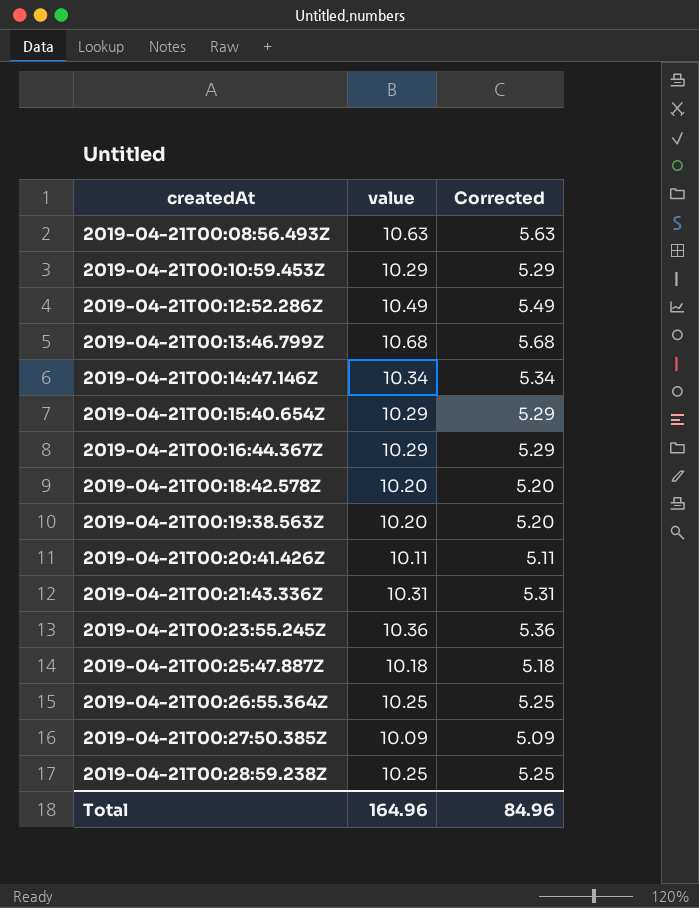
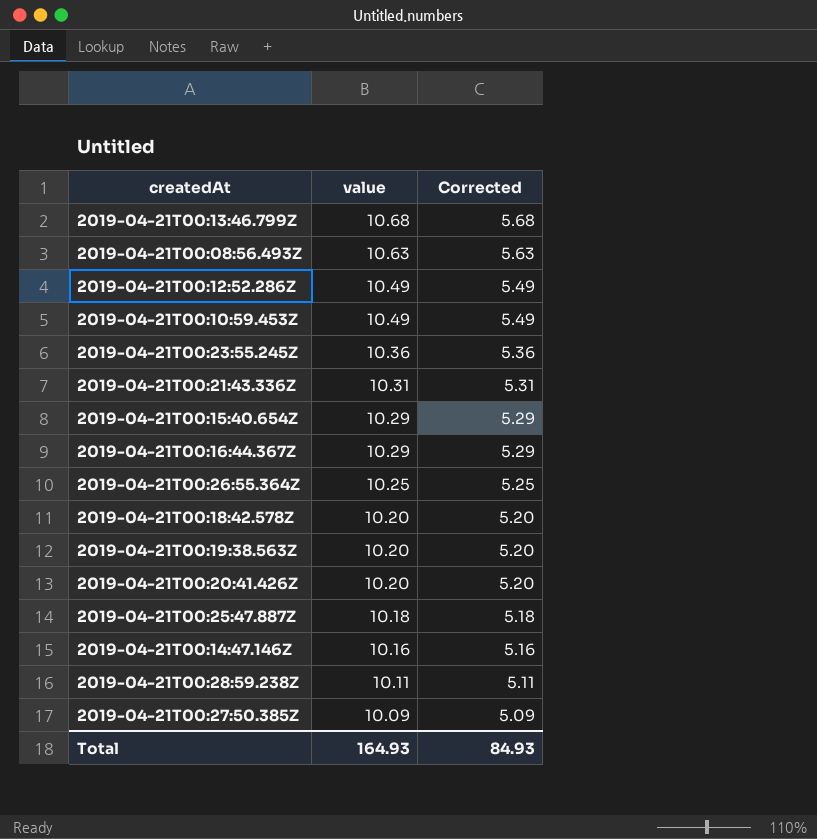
row order: createdAt ascending -> value descending
2019-04-21T00:10:59.453Z | value: 10.29 -> 10.49
2019-04-21T00:10:59.453Z | Corrected: 5.29 -> 5.49
2019-04-21T00:20:41.426Z | value: 10.11 -> 10.20
2019-04-21T00:20:41.426Z | Corrected: 5.11 -> 5.20
2019-04-21T00:14:47.146Z | value: 10.34 -> 10.16
2019-04-21T00:14:47.146Z | Corrected: 5.34 -> 5.16
2019-04-21T00:28:59.238Z | value: 10.25 -> 10.11
2019-04-21T00:28:59.238Z | Corrected: 5.25 -> 5.11
Total | value: 164.96 -> 164.93
Total | Corrected: 84.96 -> 84.93

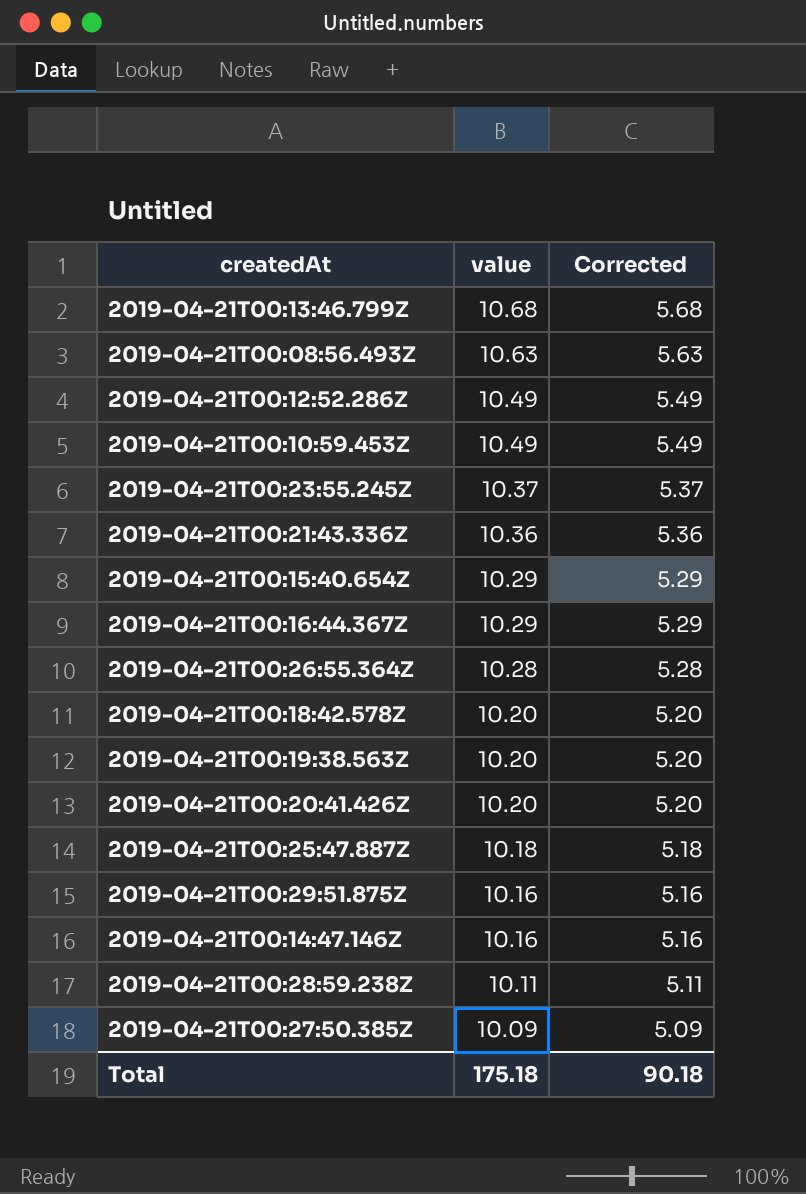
2019-04-21T00:23:55.245Z | value: 10.36 -> 10.37
2019-04-21T00:23:55.245Z | Corrected: 5.36 -> 5.37
2019-04-21T00:21:43.336Z | value: 10.31 -> 10.36
2019-04-21T00:21:43.336Z | Corrected: 5.31 -> 5.36
2019-04-21T00:26:55.364Z | value: 10.25 -> 10.28
2019-04-21T00:26:55.364Z | Corrected: 5.25 -> 5.28
row 2019-04-21T00:29:51.875Z: none -> 10.16 | 5.16
Total | value: 164.93 -> 175.18
Total | Corrected: 84.93 -> 90.18

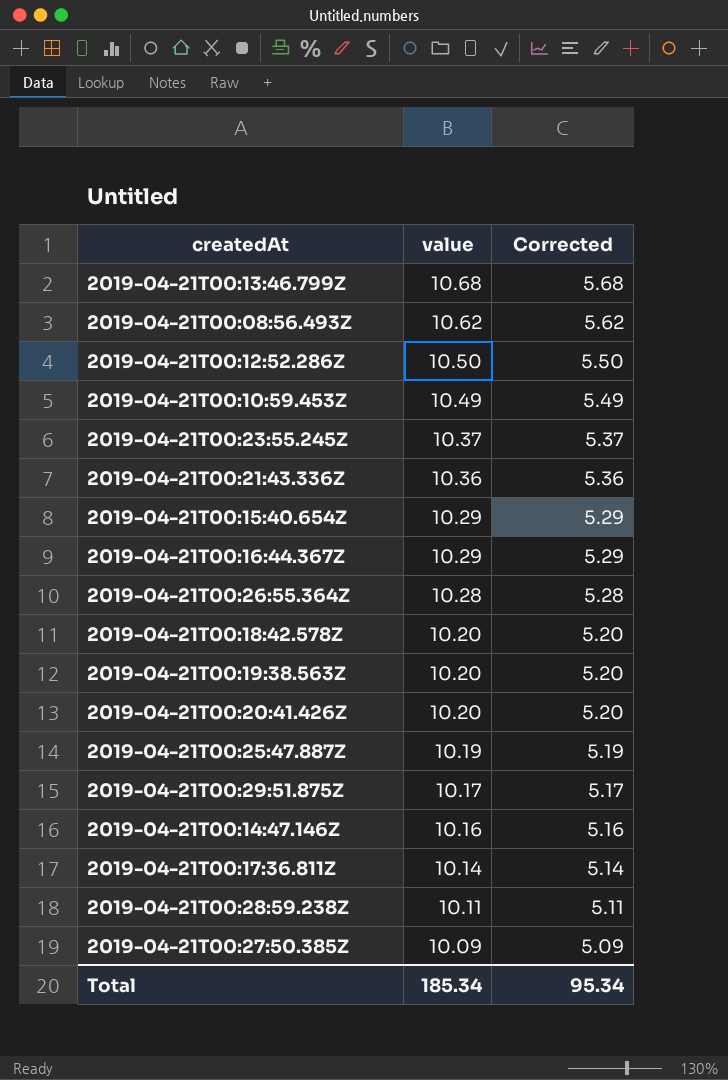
2019-04-21T00:08:56.493Z | value: 10.63 -> 10.62
2019-04-21T00:08:56.493Z | Corrected: 5.63 -> 5.62
2019-04-21T00:12:52.286Z | value: 10.49 -> 10.50
2019-04-21T00:12:52.286Z | Corrected: 5.49 -> 5.50
2019-04-21T00:25:47.887Z | value: 10.18 -> 10.19
2019-04-21T00:25:47.887Z | Corrected: 5.18 -> 5.19
2019-04-21T00:29:51.875Z | value: 10.16 -> 10.17
2019-04-21T00:29:51.875Z | Corrected: 5.16 -> 5.17
row 2019-04-21T00:17:36.811Z: none -> 10.14 | 5.14
Total | value: 175.18 -> 185.34
Total | Corrected: 90.18 -> 95.34

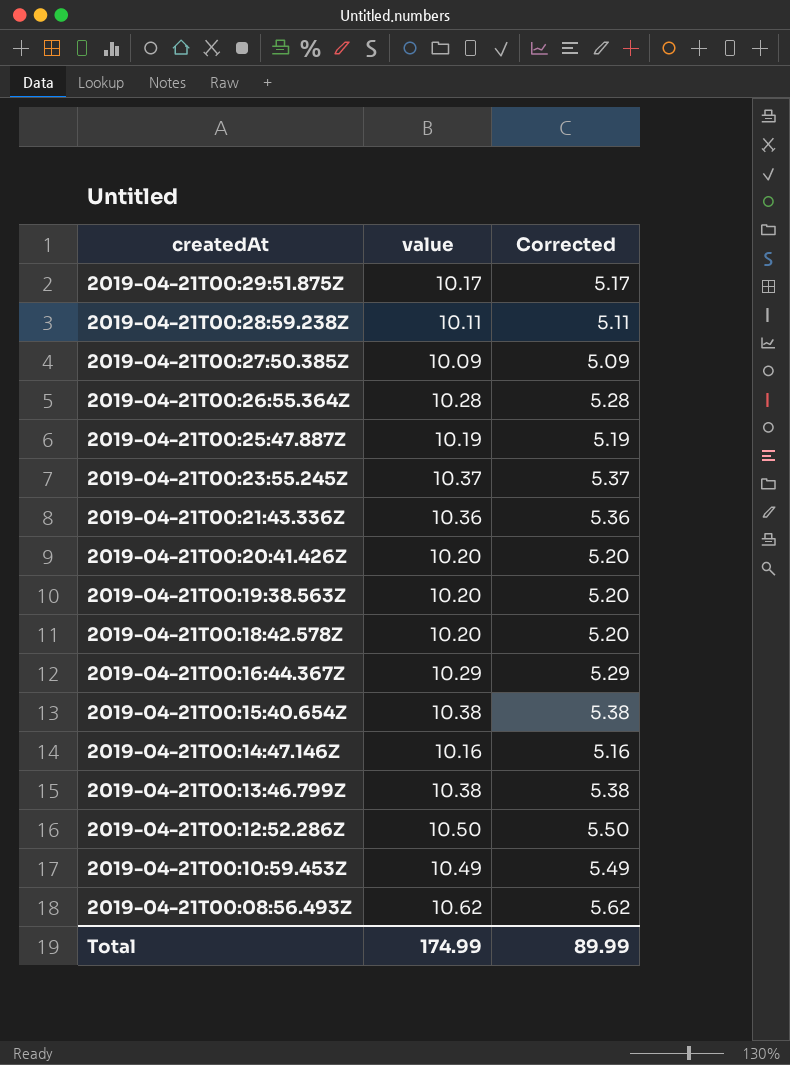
row order: value descending -> createdAt descending
row 2019-04-21T00:17:36.811Z: 10.14 | 5.14 -> none
2019-04-21T00:15:40.654Z | value: 10.29 -> 10.38
2019-04-21T00:15:40.654Z | Corrected: 5.29 -> 5.38
2019-04-21T00:13:46.799Z | value: 10.68 -> 10.38
2019-04-21T00:13:46.799Z | Corrected: 5.68 -> 5.38
Total | value: 185.34 -> 174.99
Total | Corrected: 95.34 -> 89.99

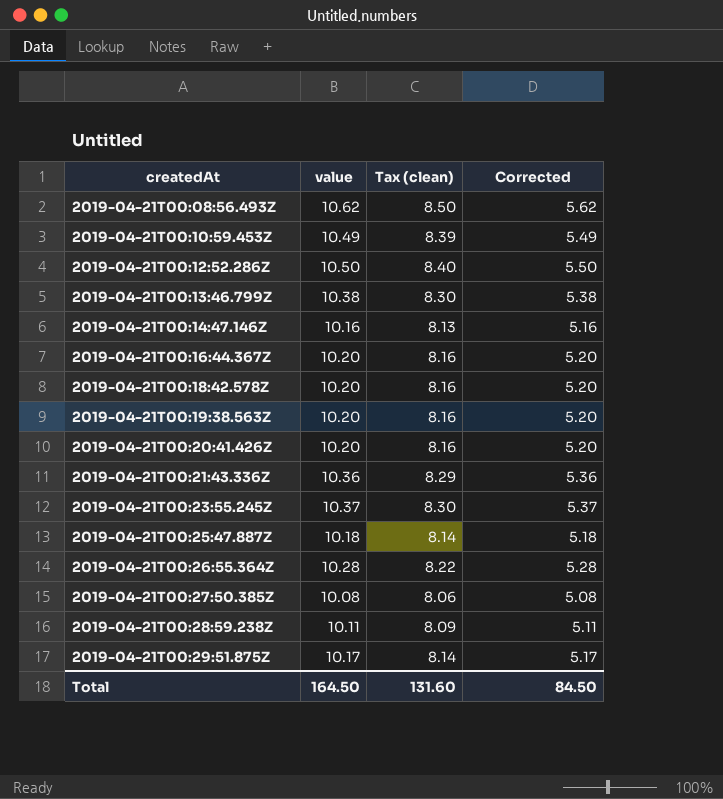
row order: createdAt descending -> createdAt ascending
column Tax (clean) | formula: none -> [value] * 0.8
row 2019-04-21T00:15:40.654Z: 10.38 | 5.38 -> none
2019-04-21T00:16:44.367Z | value: 10.29 -> 10.20
2019-04-21T00:16:44.367Z | Corrected: 5.29 -> 5.20
2019-04-21T00:25:47.887Z | value: 10.19 -> 10.18
2019-04-21T00:25:47.887Z | Corrected: 5.19 -> 5.18
2019-04-21T00:27:50.385Z | value: 10.09 -> 10.08
2019-04-21T00:27:50.385Z | Corrected: 5.09 -> 5.08
Total | value: 174.99 -> 164.50
Total | Corrected: 89.99 -> 84.50

